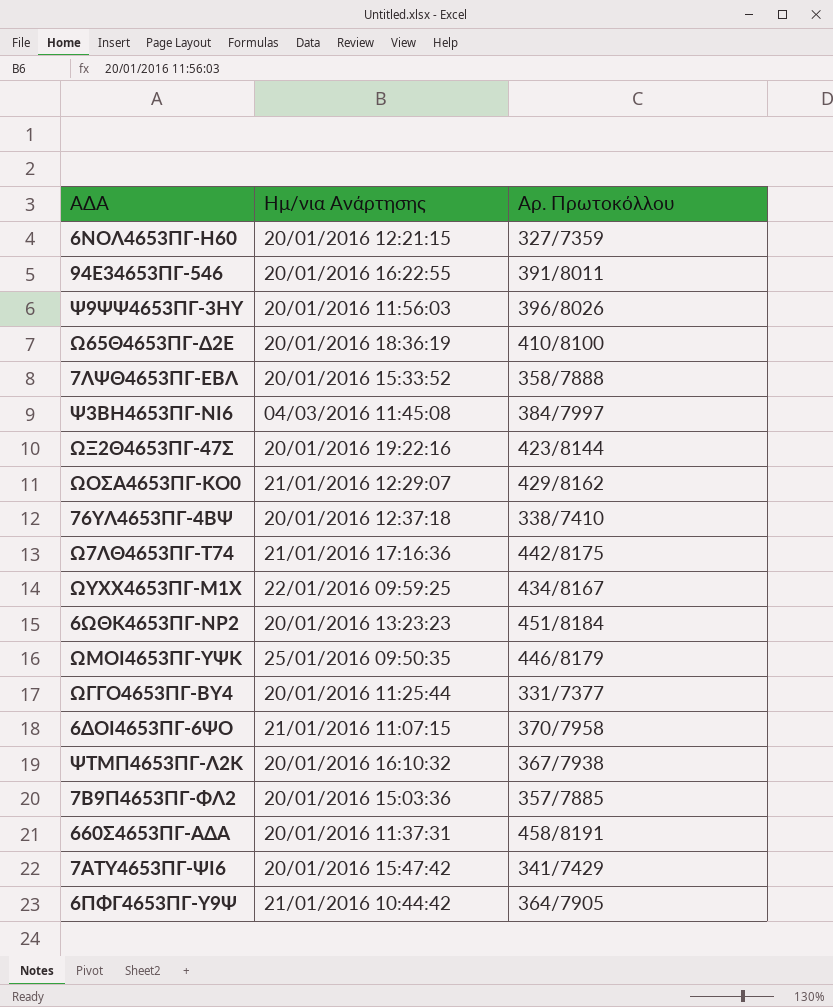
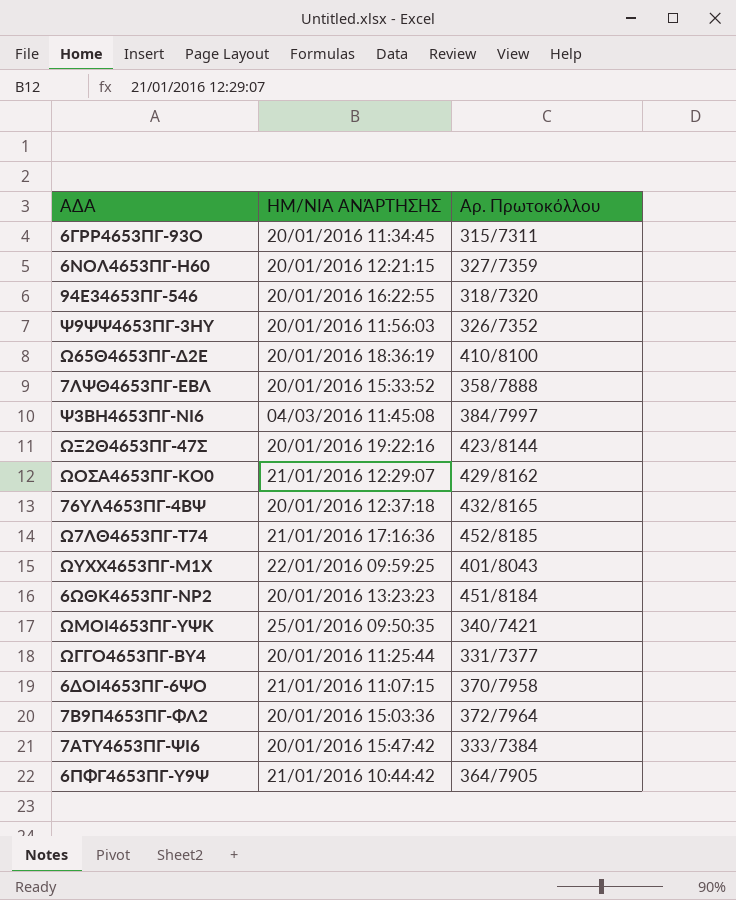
column name: Ημ/νια Ανάρτησης -> ΗΜ/ΝΙΑ ΑΝΆΡΤΗΣΗΣ
row ΨΤΜΠ4653ΠΓ-Λ2Κ: 20/01/2016 16:10:32 | 367/7938 -> none
row 660Σ4653ΠΓ-ΑΔΑ: 20/01/2016 11:37:31 | 458/8191 -> none
row 6ΓΡΡ4653ΠΓ-93Ο: none -> 20/01/2016 11:34:45 | 315/7311
94Ε34653ΠΓ-546 | Αρ. Πρωτοκόλλου: 391/8011 -> 318/7320
Ψ9ΨΨ4653ΠΓ-3ΗΥ | Αρ. Πρωτοκόλλου: 396/8026 -> 326/7352
76ΥΛ4653ΠΓ-4ΒΨ | Αρ. Πρωτοκόλλου: 338/7410 -> 432/8165
Ω7ΛΘ4653ΠΓ-Τ74 | Αρ. Πρωτοκόλλου: 442/8175 -> 452/8185
ΩΥΧΧ4653ΠΓ-Μ1Χ | Αρ. Πρωτοκόλλου: 434/8167 -> 401/8043
ΩΜΟΙ4653ΠΓ-ΥΨΚ | Αρ. Πρωτοκόλλου: 446/8179 -> 340/7421
7Β9Π4653ΠΓ-ΦΛ2 | Αρ. Πρωτοκόλλου: 357/7885 -> 372/7964
7ΑΤΥ4653ΠΓ-ΨΙ6 | Αρ. Πρωτοκόλλου: 341/7429 -> 333/7384

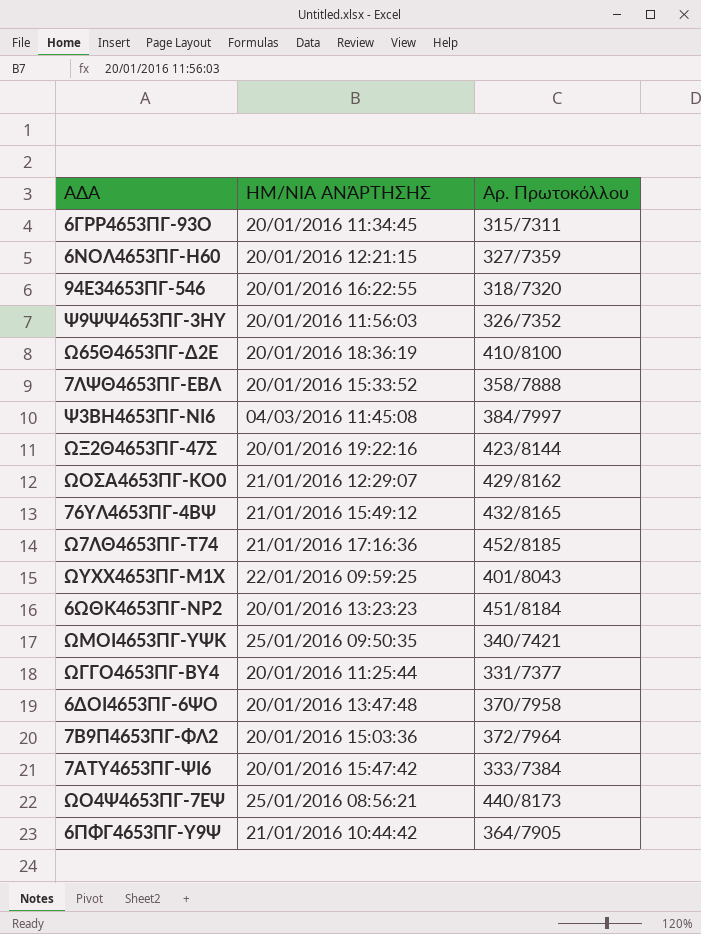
76ΥΛ4653ΠΓ-4ΒΨ | ΗΜ/ΝΙΑ ΑΝΆΡΤΗΣΗΣ: 20/01/2016 12:37:18 -> 21/01/2016 15:49:12
6ΔΟΙ4653ΠΓ-6ΨΟ | ΗΜ/ΝΙΑ ΑΝΆΡΤΗΣΗΣ: 21/01/2016 11:07:15 -> 20/01/2016 13:47:48
row ΩΟ4Ψ4653ΠΓ-7ΕΨ: none -> 25/01/2016 08:56:21 | 440/8173

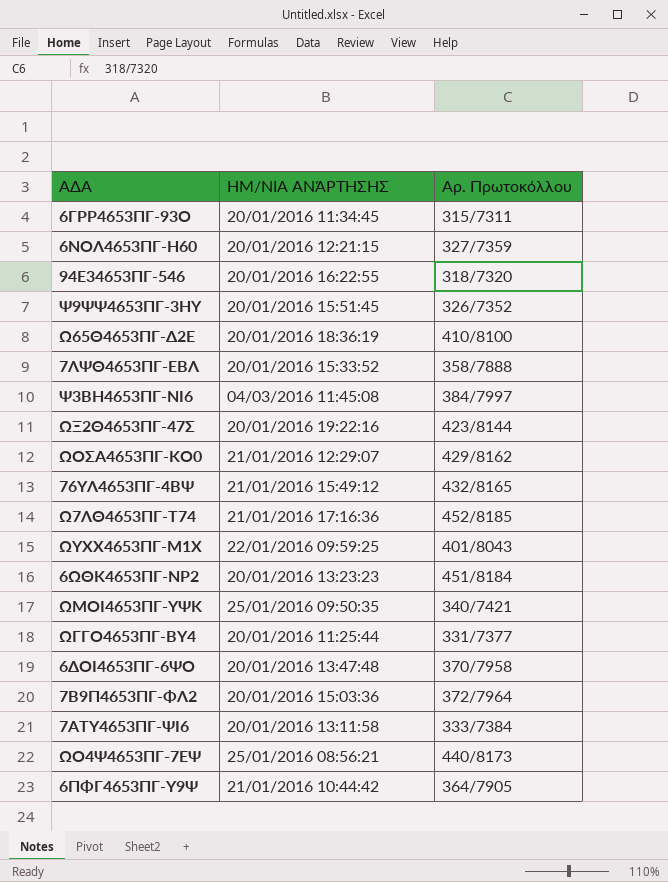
Ψ9ΨΨ4653ΠΓ-3ΗΥ | ΗΜ/ΝΙΑ ΑΝΆΡΤΗΣΗΣ: 20/01/2016 11:56:03 -> 20/01/2016 15:51:45
7ΑΤΥ4653ΠΓ-ΨΙ6 | ΗΜ/ΝΙΑ ΑΝΆΡΤΗΣΗΣ: 20/01/2016 15:47:42 -> 20/01/2016 13:11:58

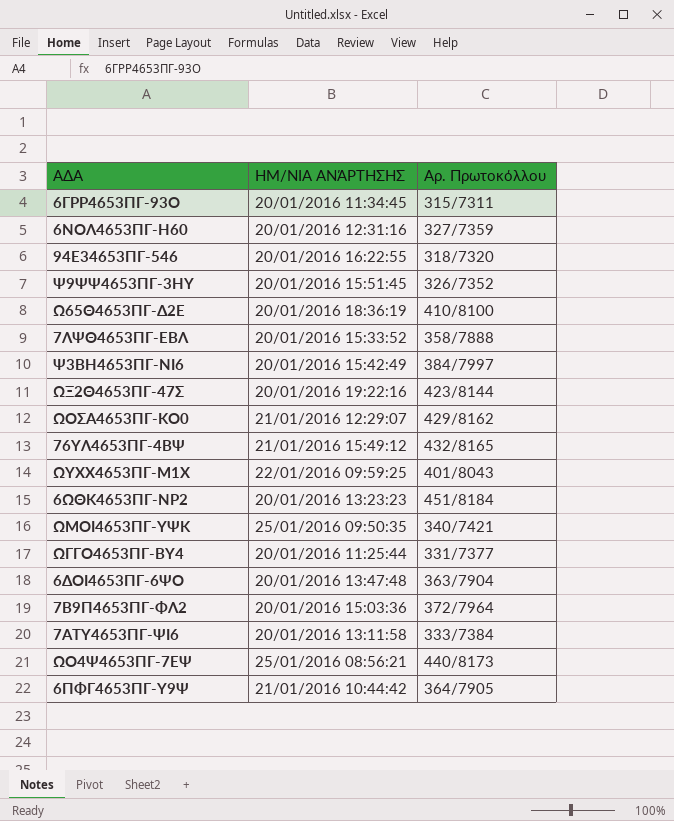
row Ω7ΛΘ4653ΠΓ-Τ74: 21/01/2016 17:16:36 | 452/8185 -> none
6ΝΟΛ4653ΠΓ-Η60 | ΗΜ/ΝΙΑ ΑΝΆΡΤΗΣΗΣ: 20/01/2016 12:21:15 -> 20/01/2016 12:31:16
Ψ3ΒΗ4653ΠΓ-ΝΙ6 | ΗΜ/ΝΙΑ ΑΝΆΡΤΗΣΗΣ: 04/03/2016 11:45:08 -> 20/01/2016 15:42:49
6ΔΟΙ4653ΠΓ-6ΨΟ | Αρ. Πρωτοκόλλου: 370/7958 -> 363/7904

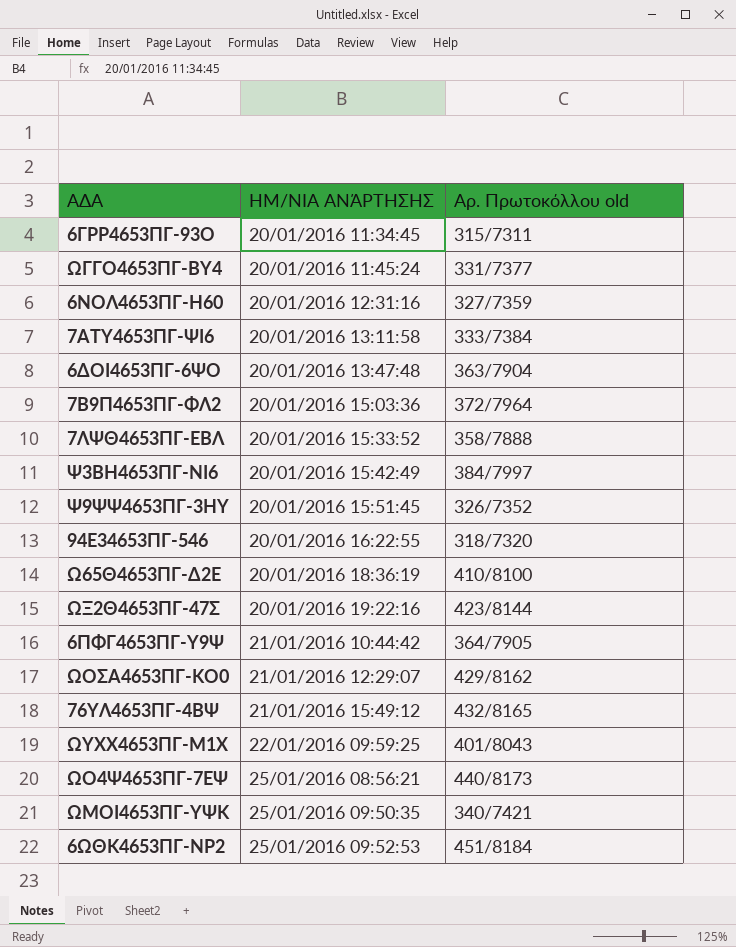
row order: none -> ΗΜ/ΝΙΑ ΑΝΆΡΤΗΣΗΣ ascending
column name: Αρ. Πρωτοκόλλου -> Αρ. Πρωτοκόλλου old
ΩΓΓΟ4653ΠΓ-ΒΥ4 | ΗΜ/ΝΙΑ ΑΝΆΡΤΗΣΗΣ: 20/01/2016 11:25:44 -> 20/01/2016 11:45:24
6ΩΘΚ4653ΠΓ-ΝΡ2 | ΗΜ/ΝΙΑ ΑΝΆΡΤΗΣΗΣ: 20/01/2016 13:23:23 -> 25/01/2016 09:52:53

